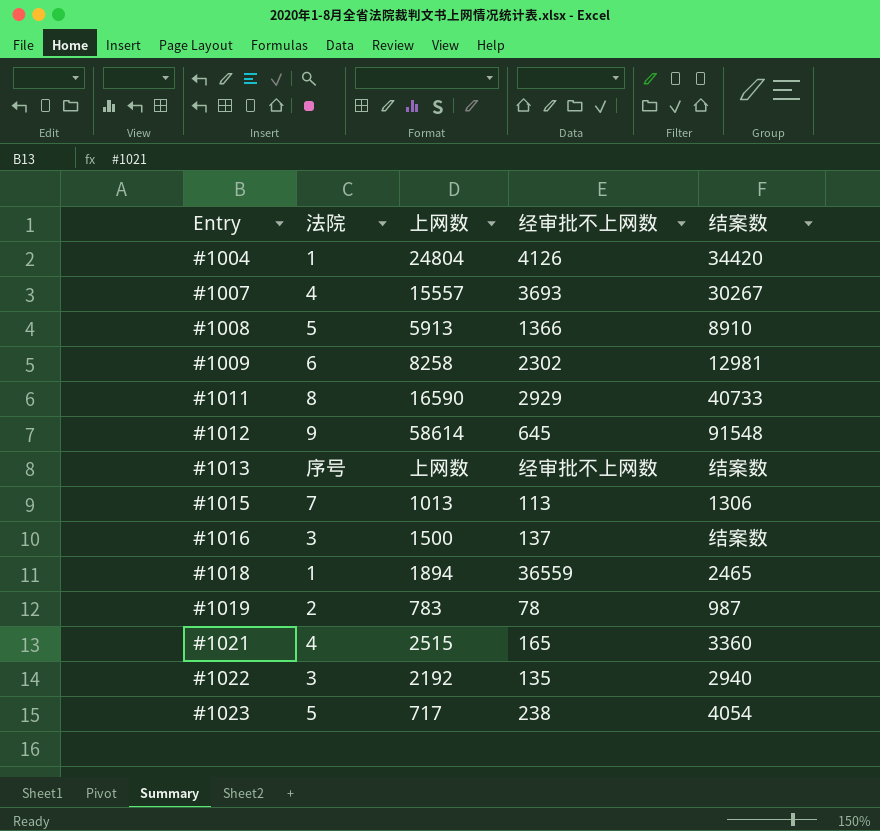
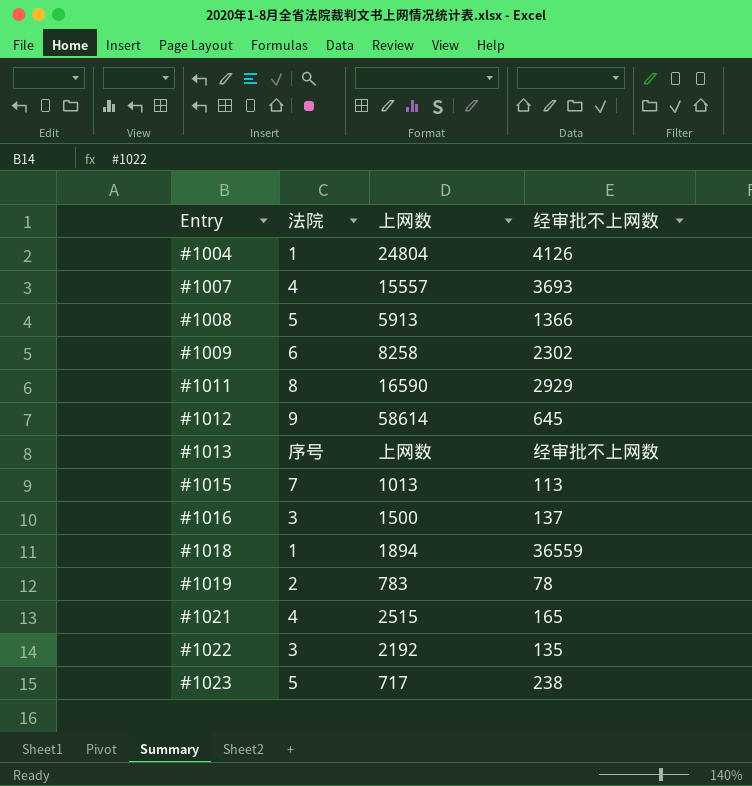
column 结案数 | position: 5 -> none

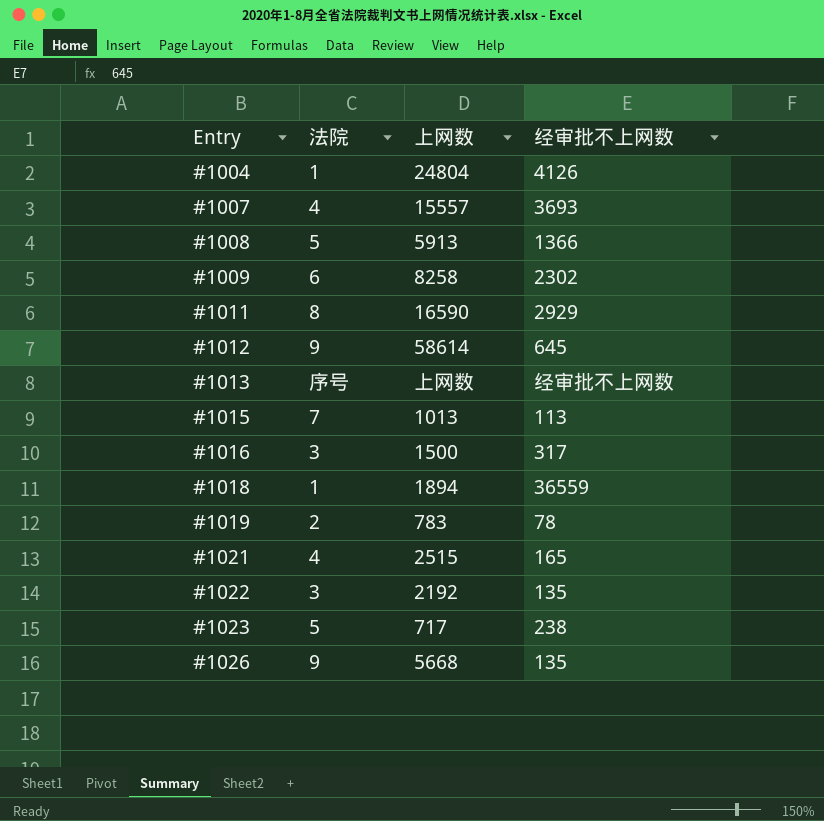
#1016 | 经审批不上网数: 137 -> 317
row #1026: none -> 9 | 5668 | 135

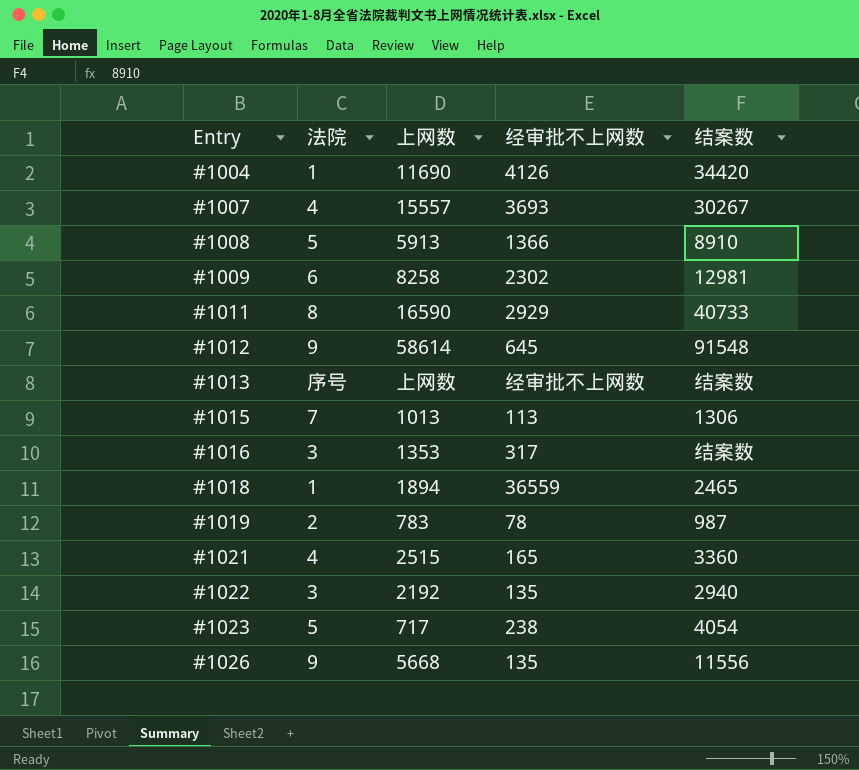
column 结案数 | position: none -> 5
#1004 | 上网数: 24804 -> 11690
#1016 | 上网数: 1500 -> 1353

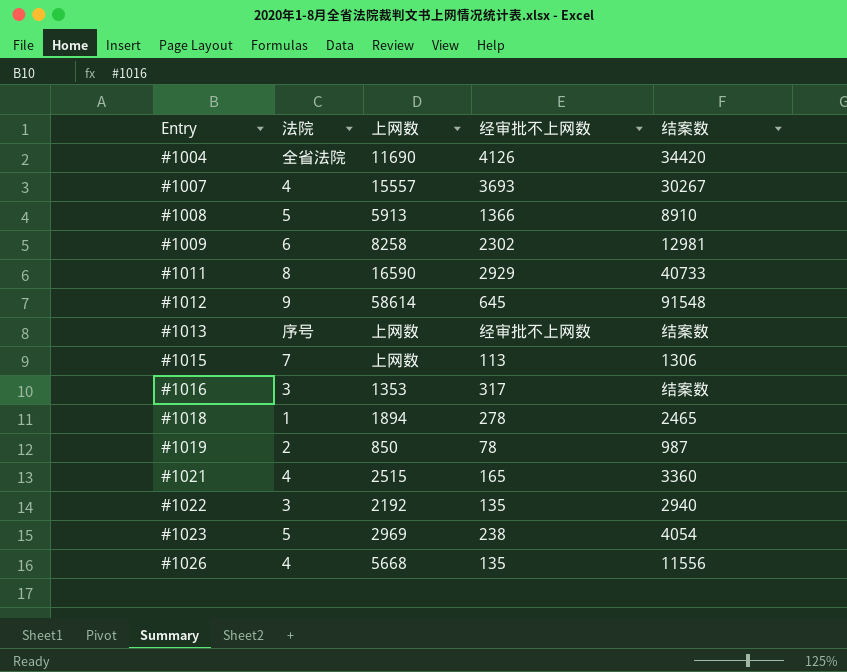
#1004 | 法院: 1 -> 全省法院
#1015 | 上网数: 1013 -> 上网数
#1018 | 经审批不上网数: 36559 -> 278
#1019 | 上网数: 783 -> 850
#1023 | 上网数: 717 -> 2969
#1026 | 法院: 9 -> 4

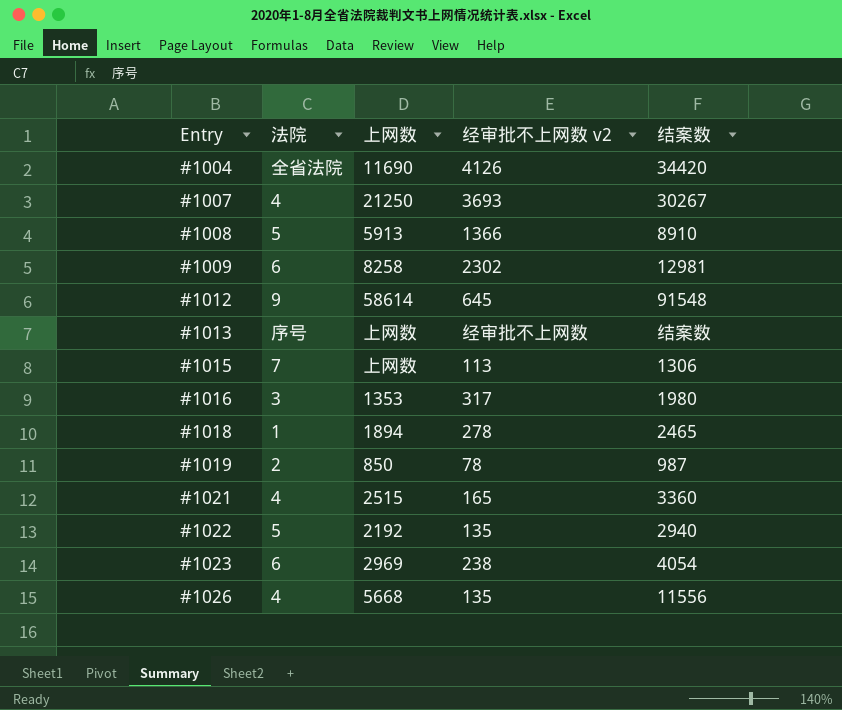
column name: 经审批不上网数 -> 经审批不上网数 v2
row #1011: 8 | 16590 | 2929 | 40733 -> none
#1007 | 上网数: 15557 -> 21250
#1016 | 结案数: 结案数 -> 1980
#1022 | 法院: 3 -> 5
#1023 | 法院: 5 -> 6

